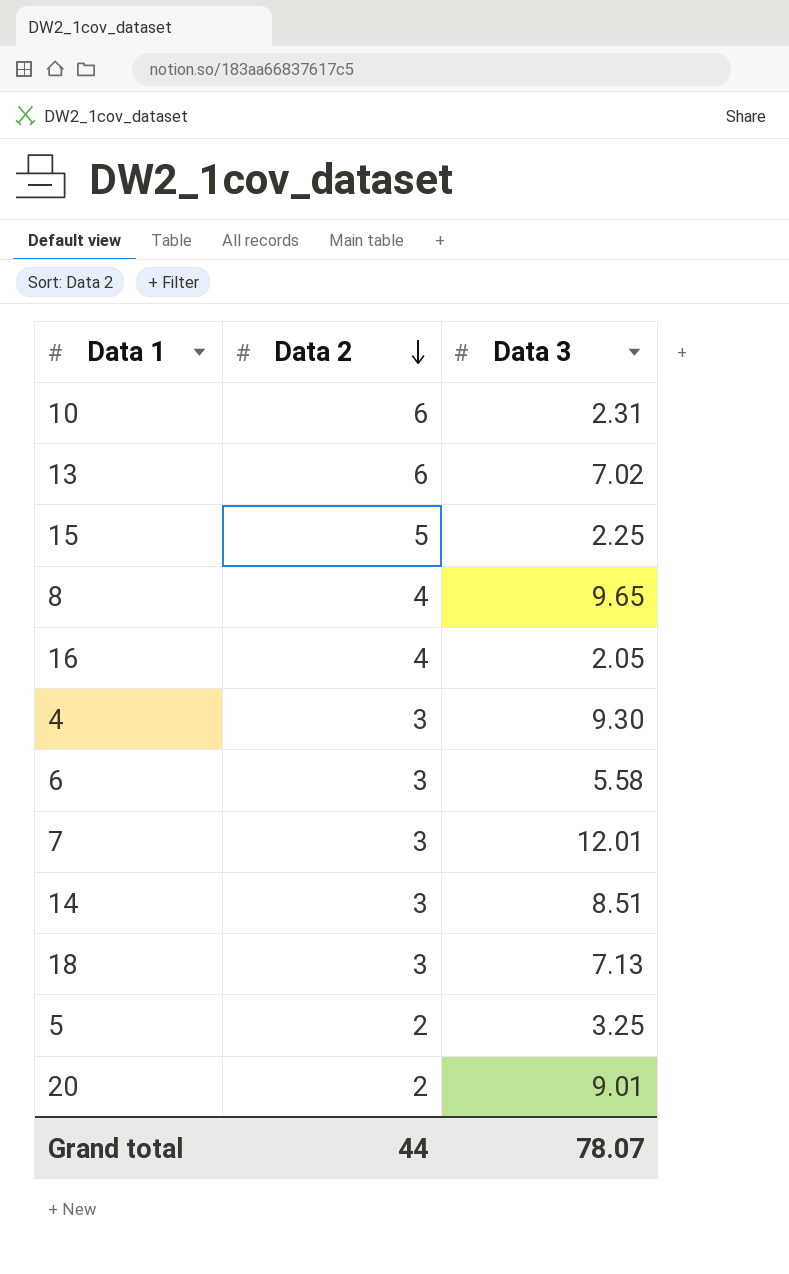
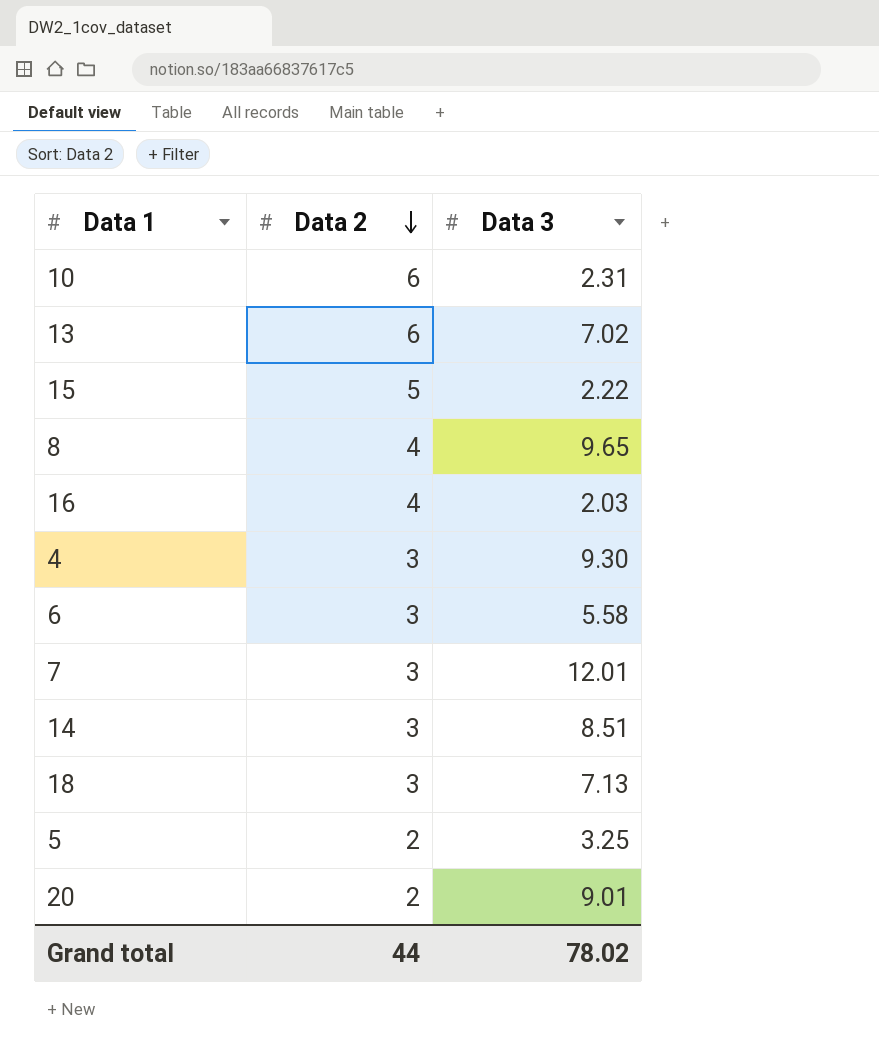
15 | Data 3: 2.25 -> 2.22
16 | Data 3: 2.05 -> 2.03
Grand total | Data 3: 78.07 -> 78.02

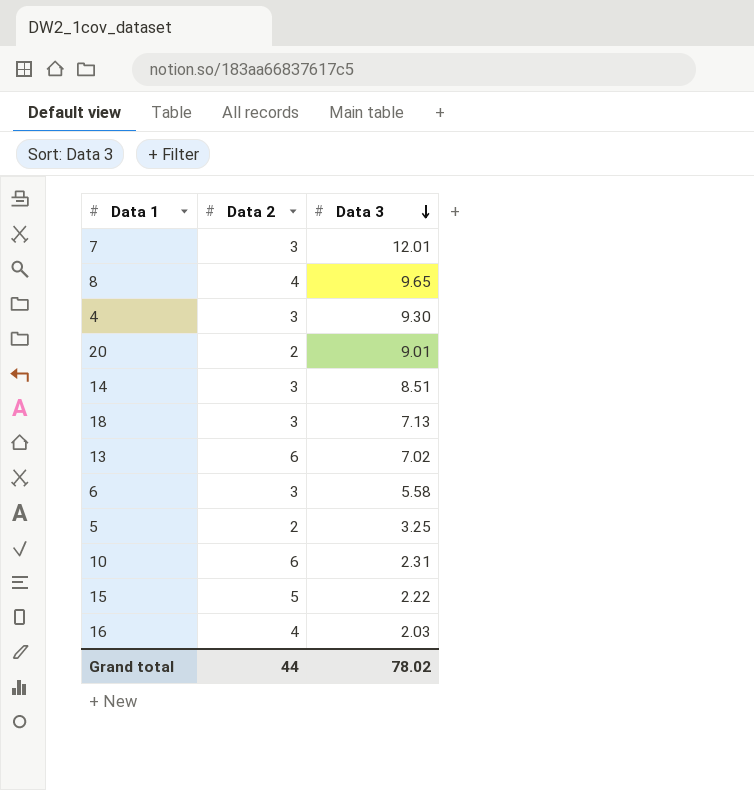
row order: Data 2 descending -> Data 3 descending

